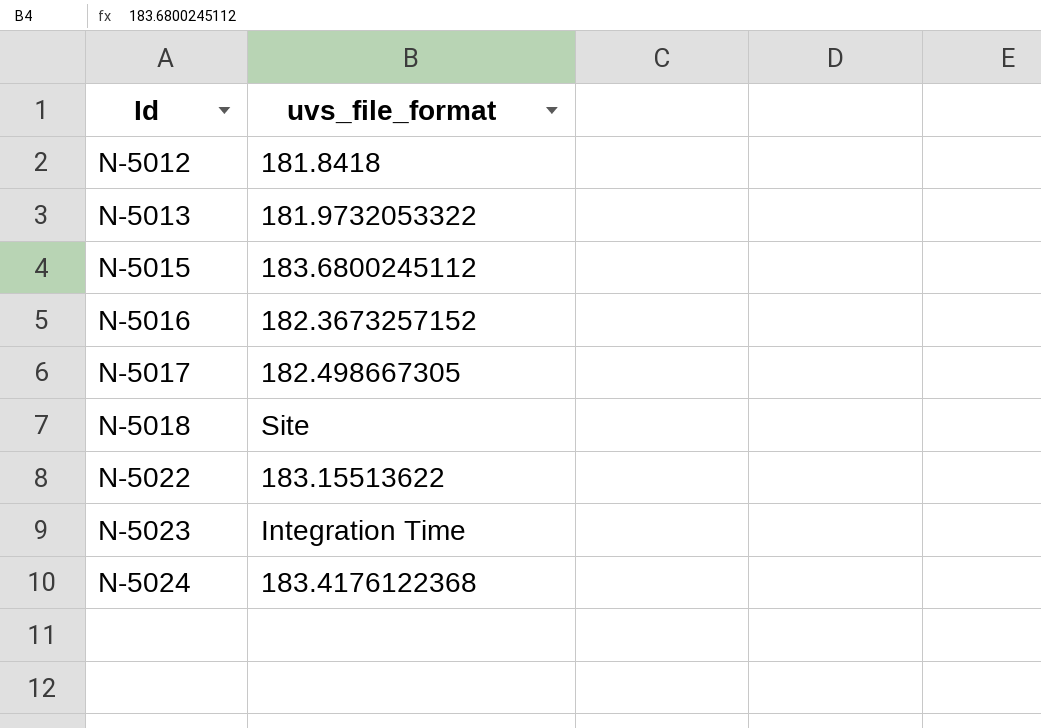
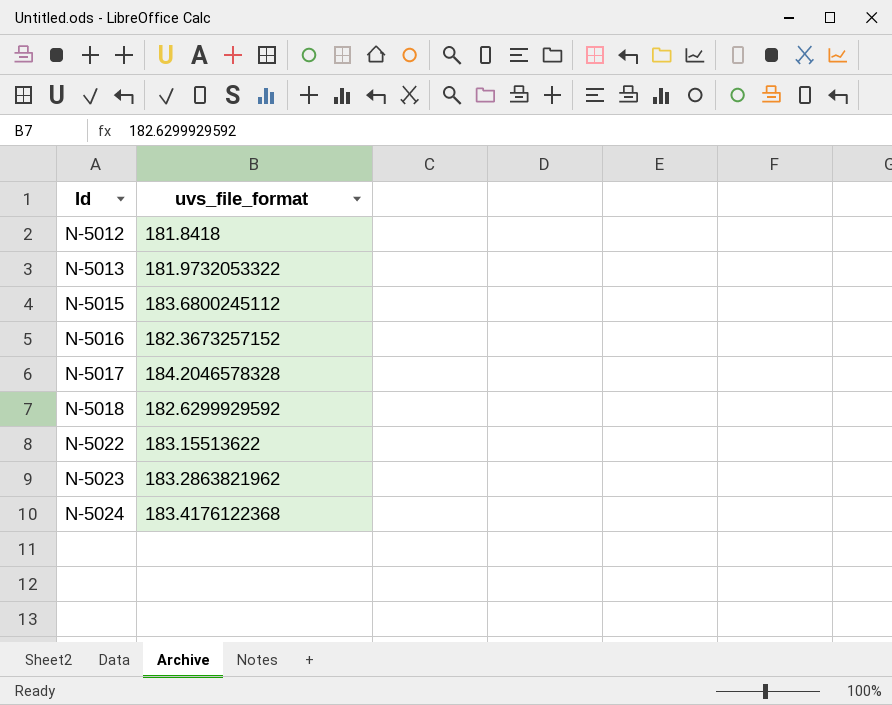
N-5017 | uvs_file_format: 182.498667305 -> 184.2046578328
N-5018 | uvs_file_format: Site -> 182.6299929592
N-5023 | uvs_file_format: Integration Time -> 183.2863821962

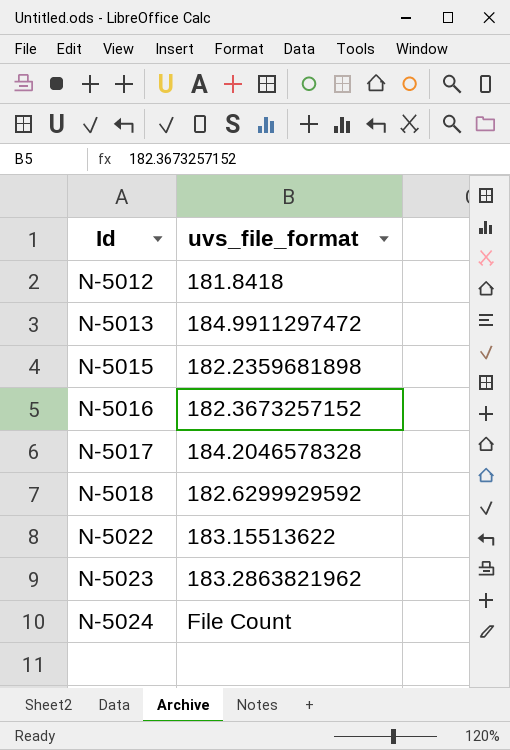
N-5013 | uvs_file_format: 181.9732053322 -> 184.9911297472
N-5015 | uvs_file_format: 183.6800245112 -> 182.2359681898
N-5024 | uvs_file_format: 183.4176122368 -> File Count

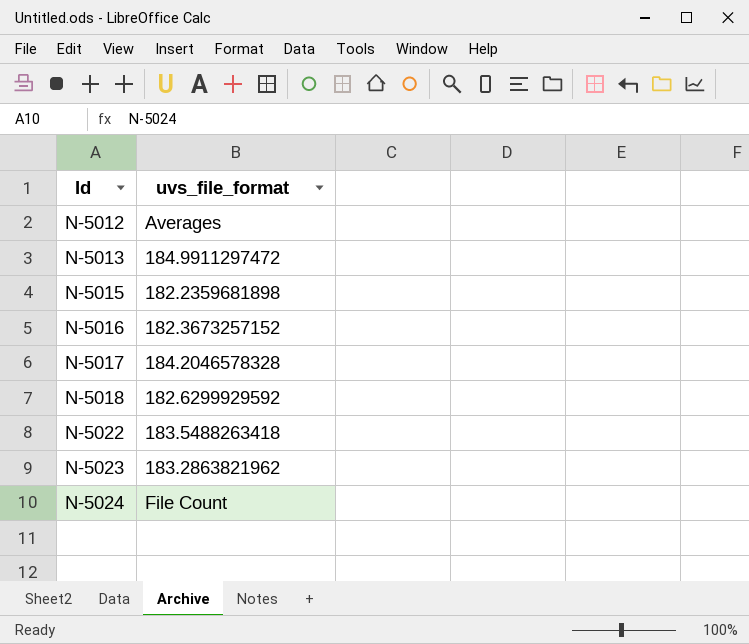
N-5012 | uvs_file_format: 181.8418 -> Averages
N-5022 | uvs_file_format: 183.15513622 -> 183.5488263418

